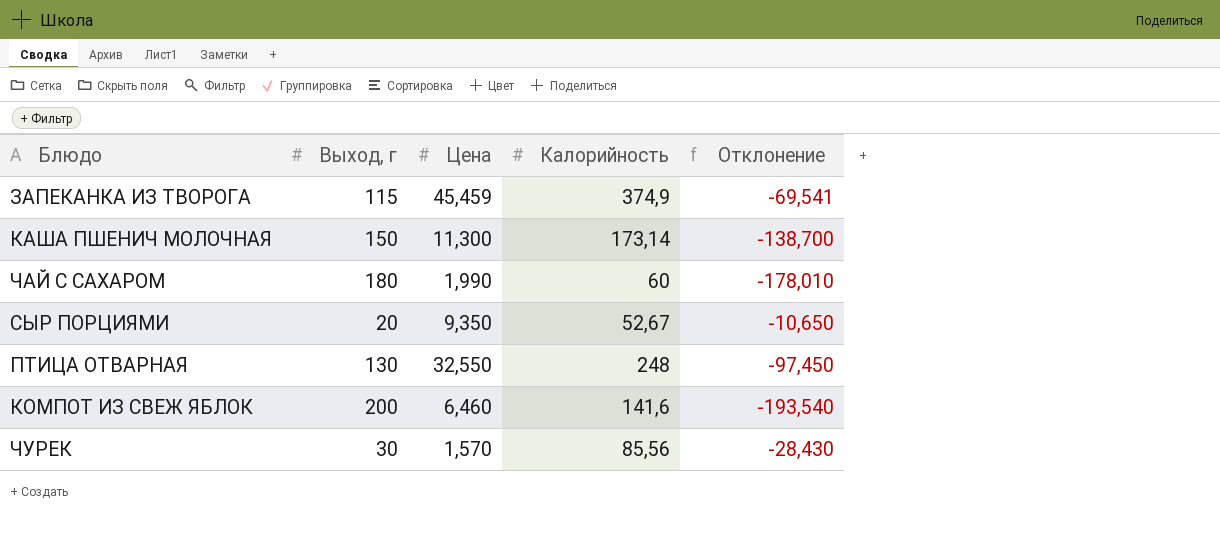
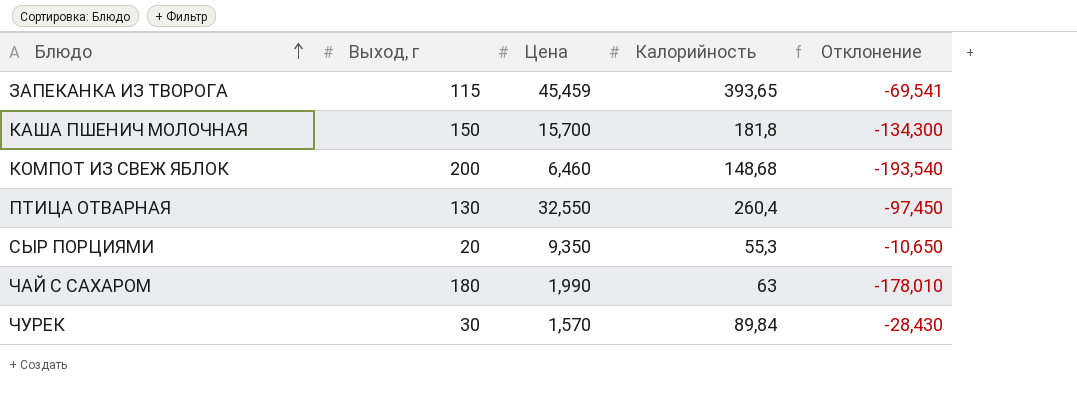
row order: none -> Блюдо ascending
ЗАПЕКАНКА ИЗ ТВОРОГА | Калорийность: 374,9 -> 393,65
КАША ПШЕНИЧ МОЛОЧНАЯ | Цена: 11,300 -> 15,700
КАША ПШЕНИЧ МОЛОЧНАЯ | Калорийность: 173,14 -> 181,8
КАША ПШЕНИЧ МОЛОЧНАЯ | Отклонение: -138,700 -> -134,300
КОМПОТ ИЗ СВЕЖ ЯБЛОК | Калорийность: 141,6 -> 148,68
ПТИЦА ОТВАРНАЯ | Калорийность: 248 -> 260,4
СЫР ПОРЦИЯМИ | Калорийность: 52,67 -> 55,3
ЧАЙ С САХАРОМ | Калорийность: 60 -> 63
ЧУРЕК | Калорийность: 85,56 -> 89,84

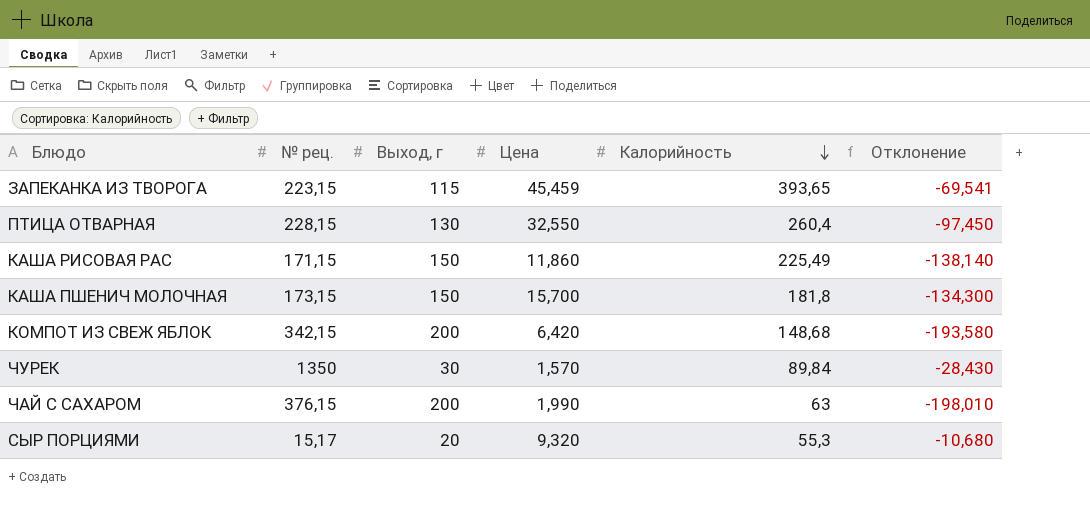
row order: Блюдо ascending -> Калорийность descending
column № рец. | position: none -> 2
row КАША РИСОВАЯ РАС: none -> 171,15 | 150 | 11,860 | 225,49 | -138,140
КОМПОТ ИЗ СВЕЖ ЯБЛОК | Цена: 6,460 -> 6,420
КОМПОТ ИЗ СВЕЖ ЯБЛОК | Отклонение: -193,540 -> -193,580
ЧАЙ С САХАРОМ | Выход, г: 180 -> 200
ЧАЙ С САХАРОМ | Отклонение: -178,010 -> -198,010
СЫР ПОРЦИЯМИ | Цена: 9,350 -> 9,320
СЫР ПОРЦИЯМИ | Отклонение: -10,650 -> -10,680

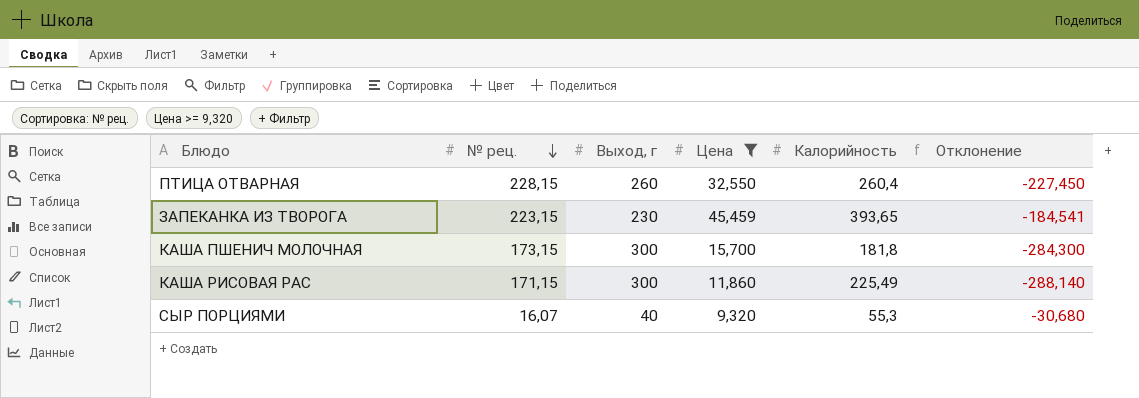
filter: none -> Цена >= 9,320
row order: Калорийность descending -> № рец. descending
ПТИЦА ОТВАРНАЯ | Выход, г: 130 -> 260
ПТИЦА ОТВАРНАЯ | Отклонение: -97,450 -> -227,450
ЗАПЕКАНКА ИЗ ТВОРОГА | Выход, г: 115 -> 230
ЗАПЕКАНКА ИЗ ТВОРОГА | Отклонение: -69,541 -> -184,541
КАША ПШЕНИЧ МОЛОЧНАЯ | Выход, г: 150 -> 300
КАША ПШЕНИЧ МОЛОЧНАЯ | Отклонение: -134,300 -> -284,300
КАША РИСОВАЯ РАС | Выход, г: 150 -> 300
КАША РИСОВАЯ РАС | Отклонение: -138,140 -> -288,140
СЫР ПОРЦИЯМИ | № рец.: 15,17 -> 16,07
СЫР ПОРЦИЯМИ | Выход, г: 20 -> 40
СЫР ПОРЦИЯМИ | Отклонение: -10,680 -> -30,680

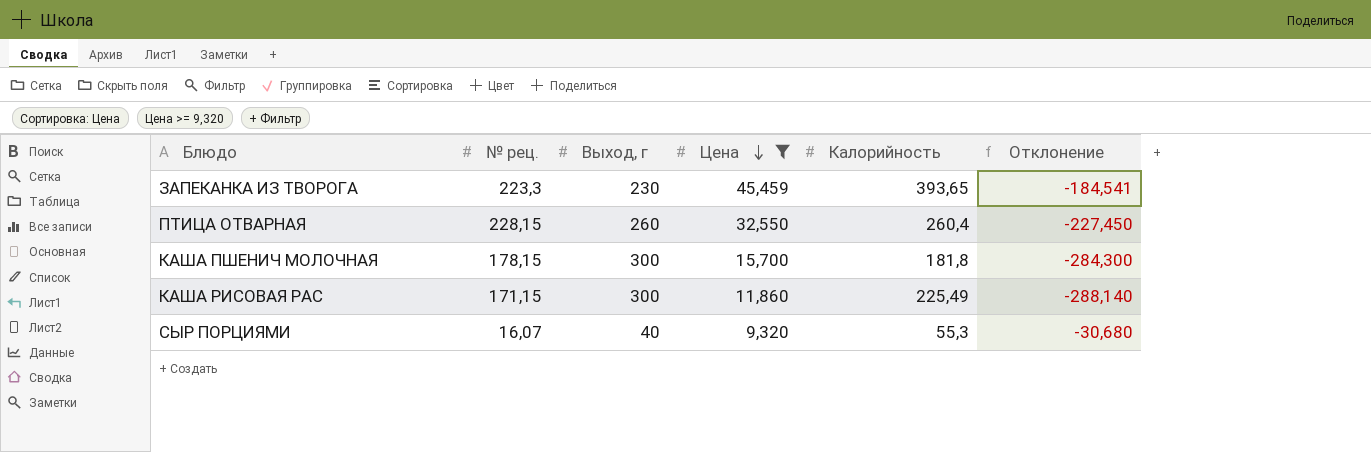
row order: № рец. descending -> Цена descending
ЗАПЕКАНКА ИЗ ТВОРОГА | № рец.: 223,15 -> 223,3
КАША ПШЕНИЧ МОЛОЧНАЯ | № рец.: 173,15 -> 178,15

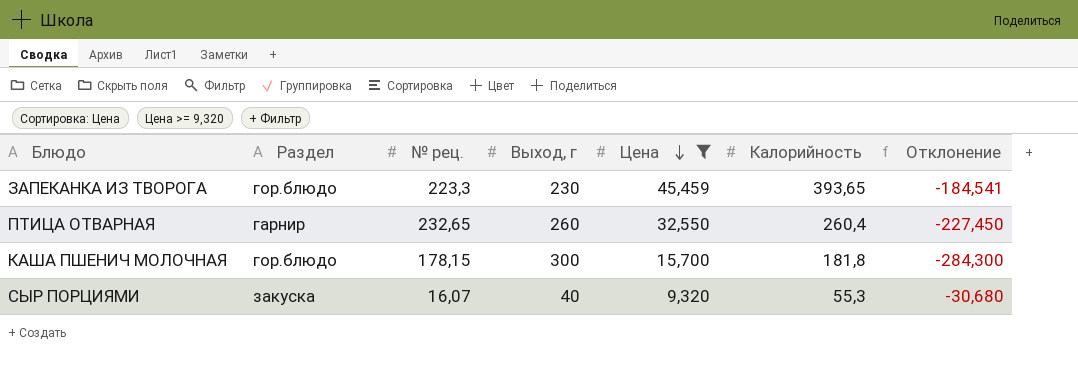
column Раздел | position: none -> 2
row КАША РИСОВАЯ РАС: 171,15 | 300 | 11,860 | 225,49 | -288,140 -> none
ПТИЦА ОТВАРНАЯ | № рец.: 228,15 -> 232,65

